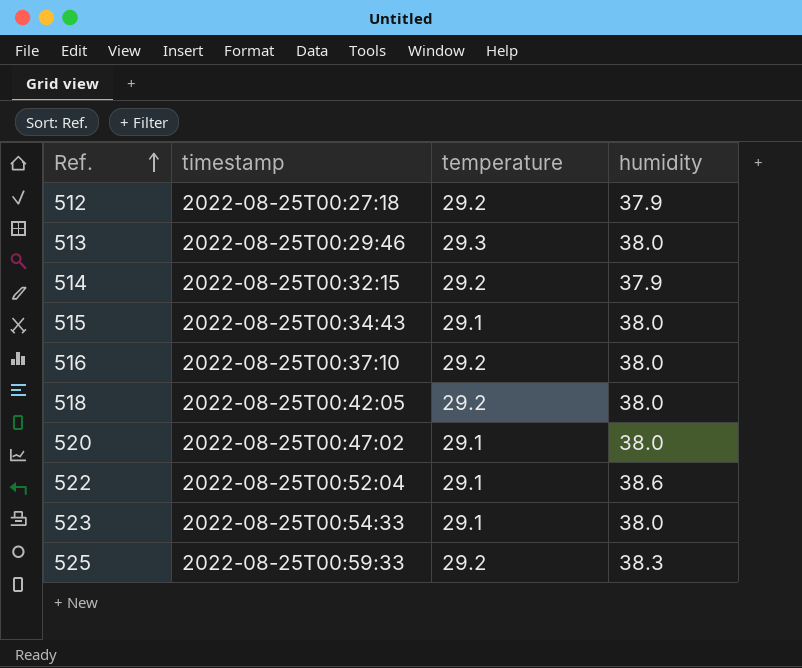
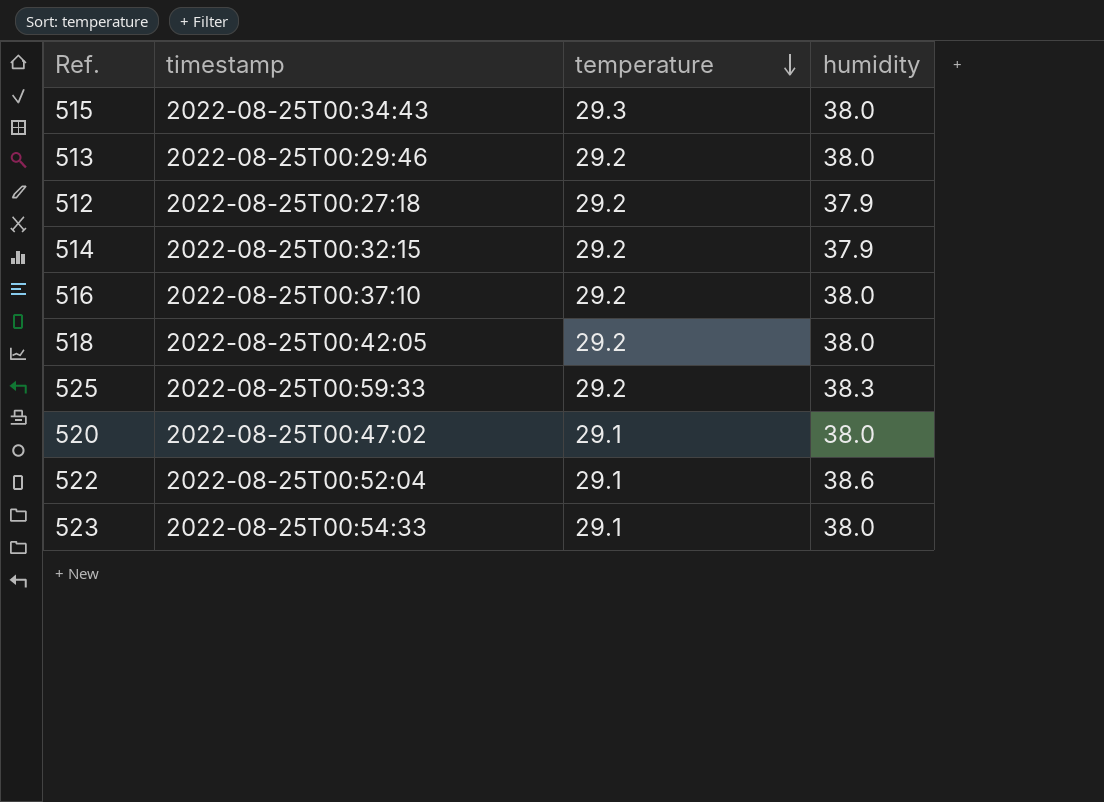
row order: Ref. ascending -> temperature descending
515 | temperature: 29.1 -> 29.3
513 | temperature: 29.3 -> 29.2

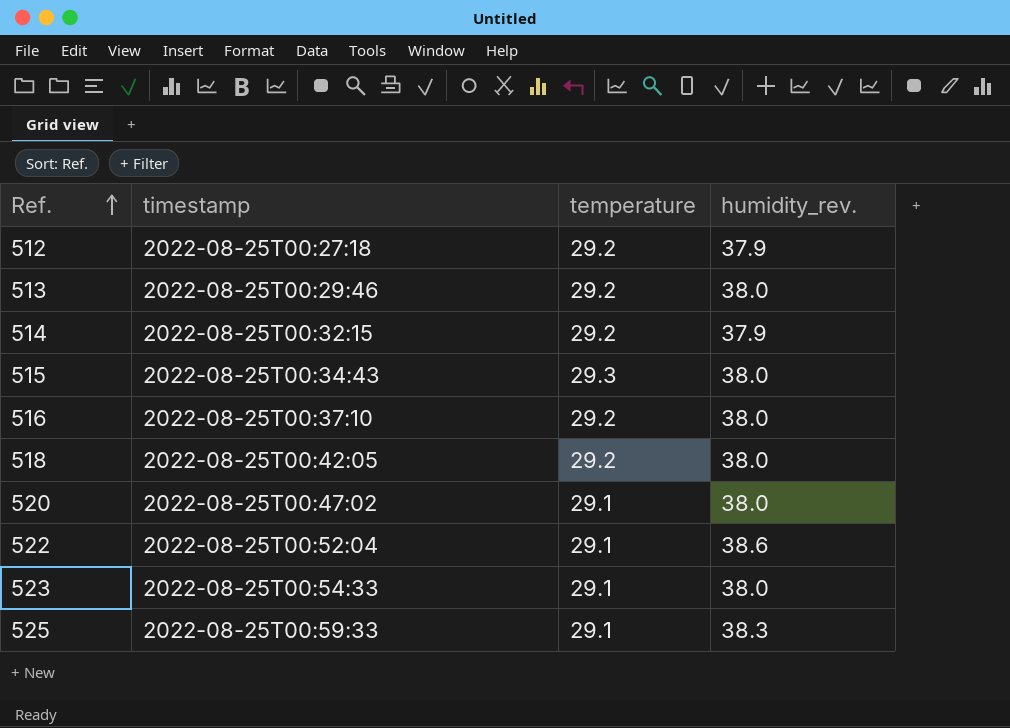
row order: temperature descending -> Ref. ascending
column name: humidity -> humidity_rev.
525 | temperature: 29.2 -> 29.1

